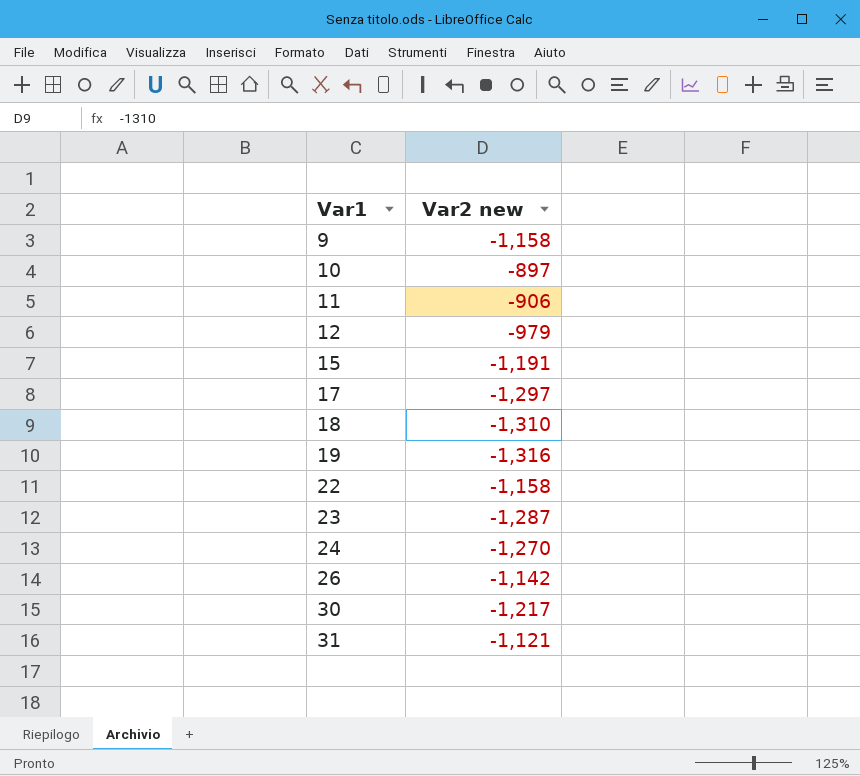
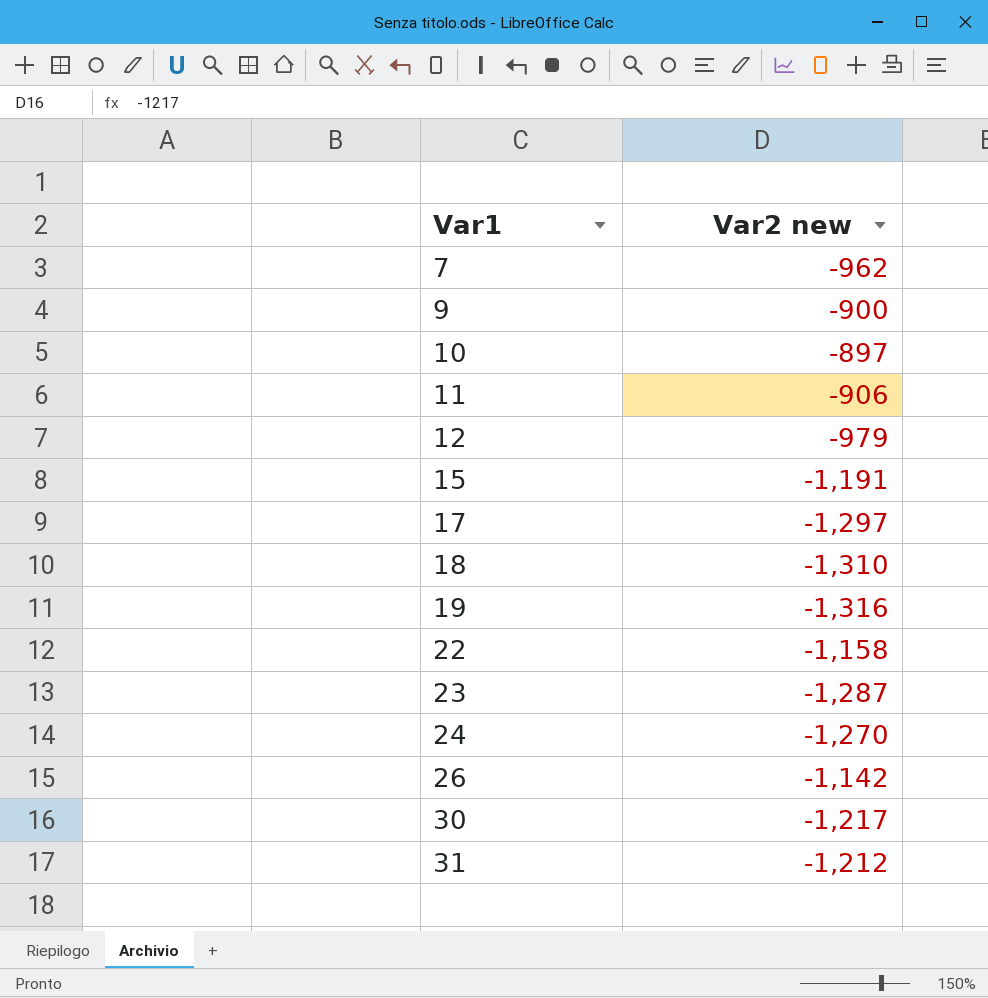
row 7: none -> -962
9 | Var2 new: -1,158 -> -900
31 | Var2 new: -1,121 -> -1,212

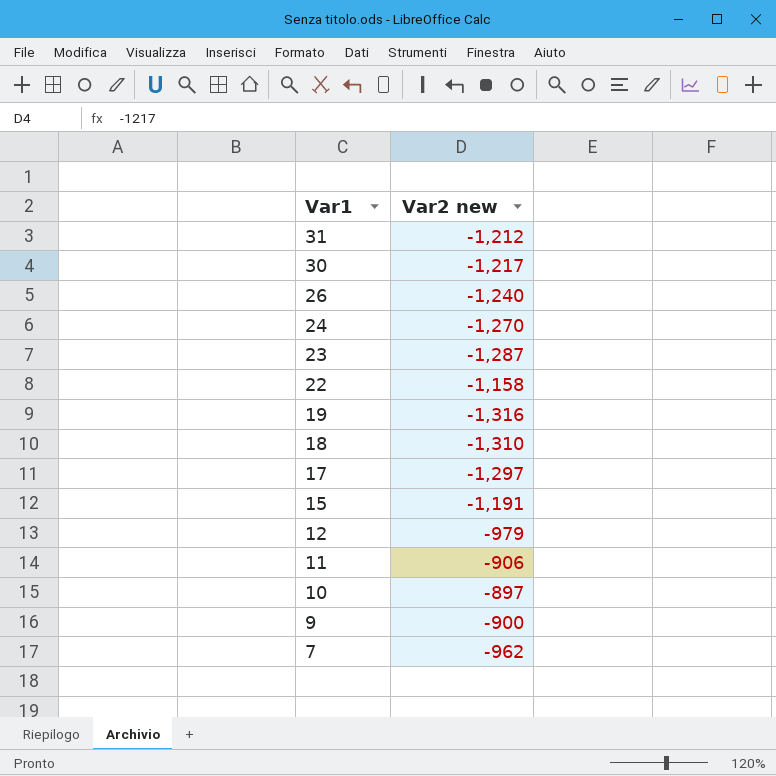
row order: Var1 ascending -> Var1 descending
26 | Var2 new: -1,142 -> -1,240

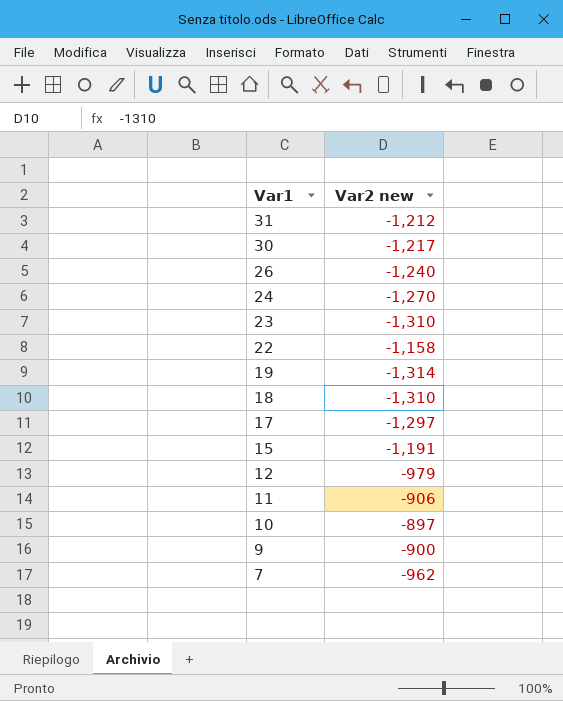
23 | Var2 new: -1,287 -> -1,310
19 | Var2 new: -1,316 -> -1,314

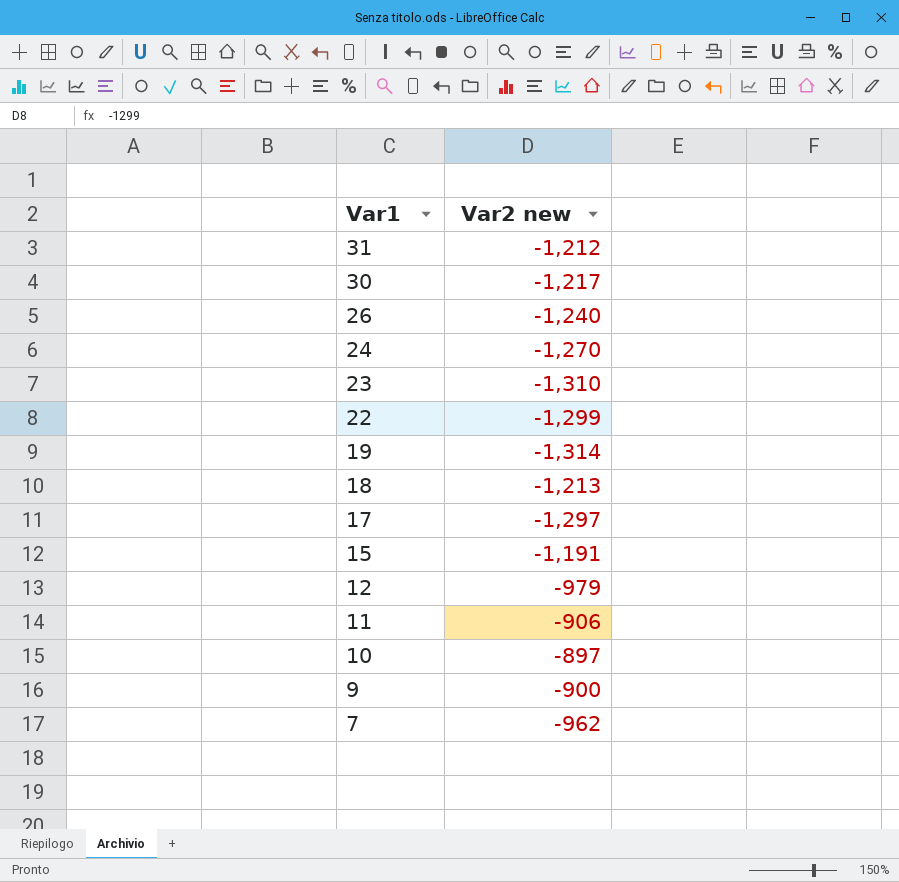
22 | Var2 new: -1,158 -> -1,299
18 | Var2 new: -1,310 -> -1,213

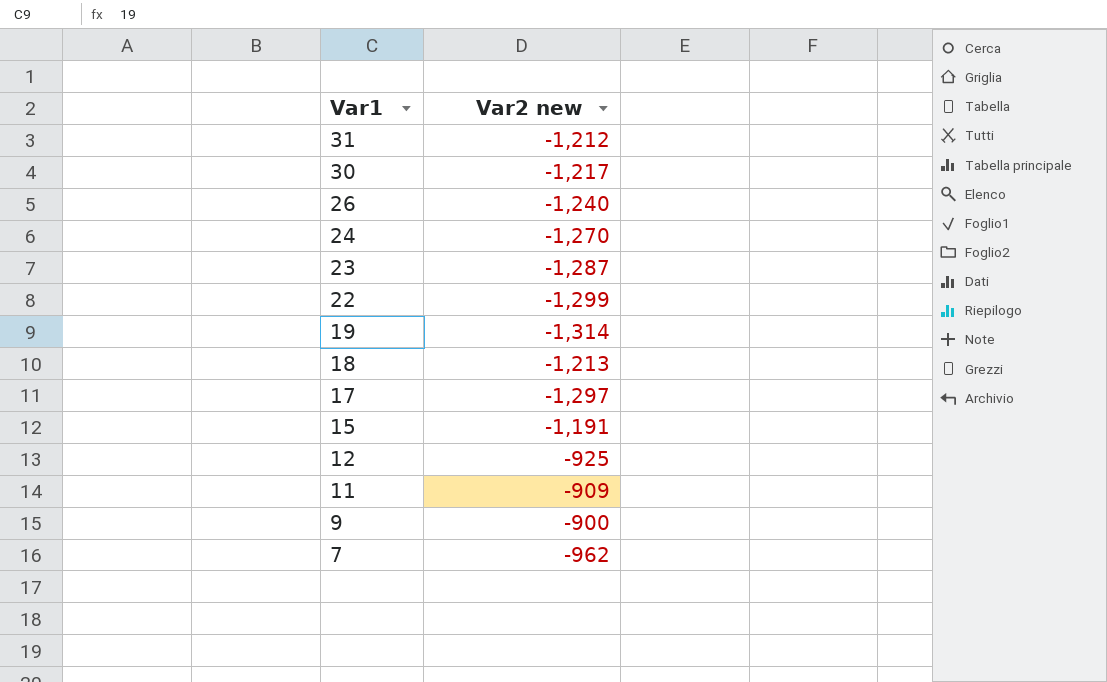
row 10: -897 -> none
23 | Var2 new: -1,310 -> -1,287
12 | Var2 new: -979 -> -925
11 | Var2 new: -906 -> -909

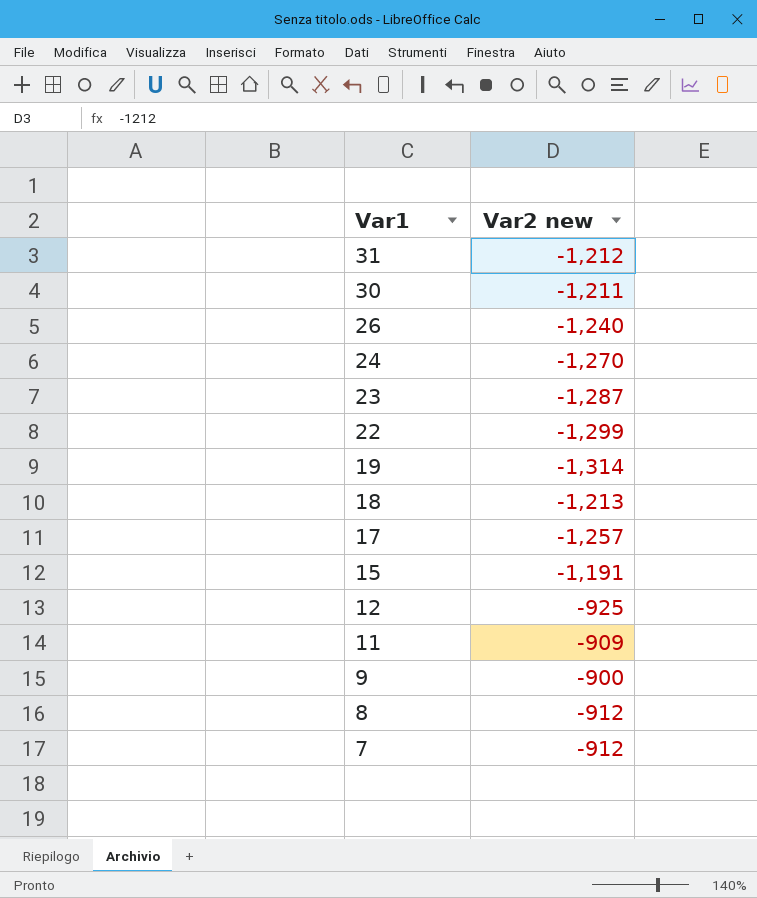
30 | Var2 new: -1,217 -> -1,211
17 | Var2 new: -1,297 -> -1,257
row 8: none -> -912
7 | Var2 new: -962 -> -912

